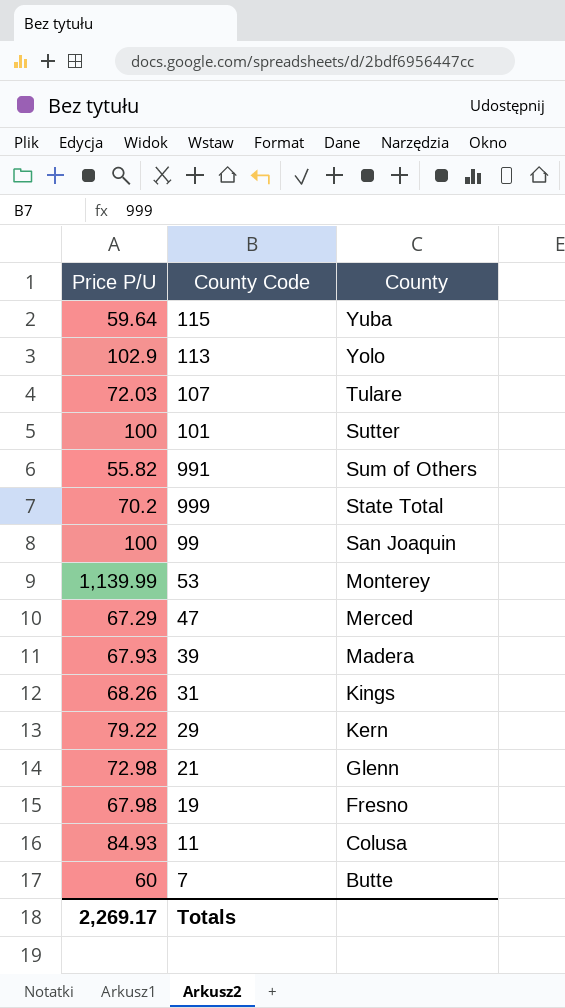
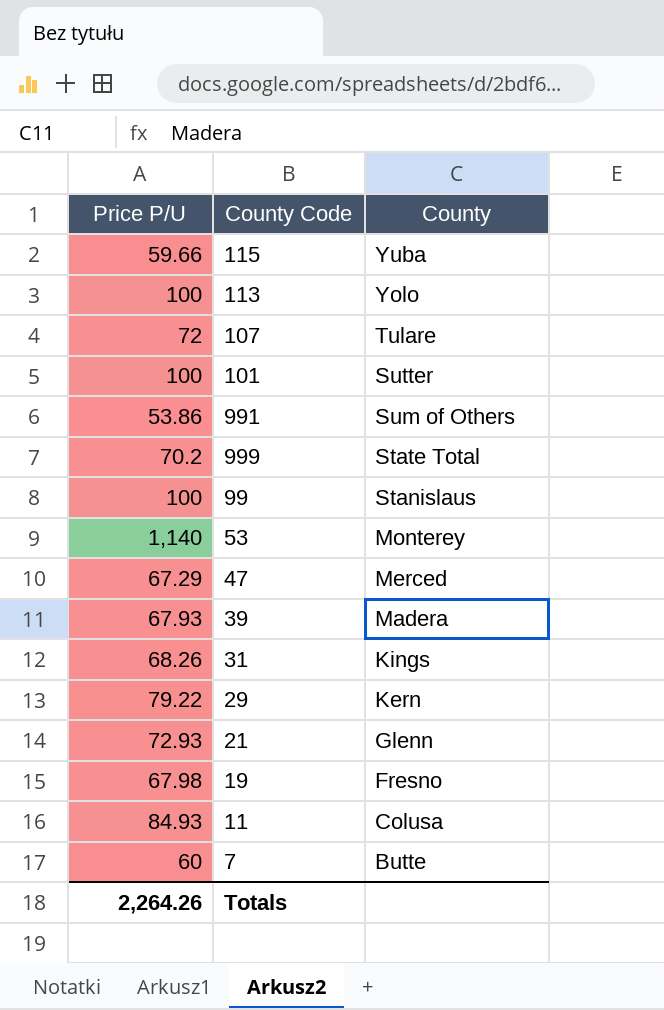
115 | Price P/U: 59.64 -> 59.66
113 | Price P/U: 102.9 -> 100
107 | Price P/U: 72.03 -> 72
991 | Price P/U: 55.82 -> 53.86
99 | County: San Joaquin -> Stanislaus
53 | Price P/U: 1,139.99 -> 1,140
21 | Price P/U: 72.98 -> 72.93
Totals | Price P/U: 2,269.17 -> 2,264.26

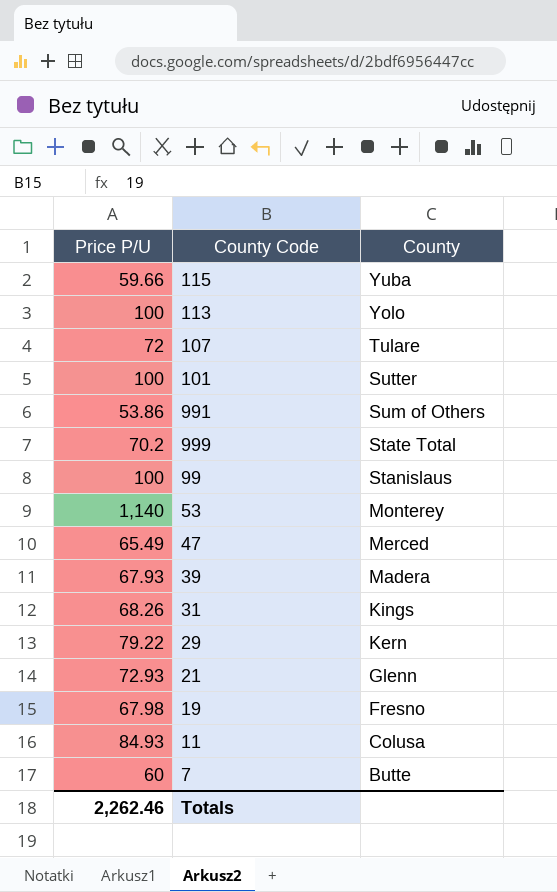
47 | Price P/U: 67.29 -> 65.49
Totals | Price P/U: 2,264.26 -> 2,262.46

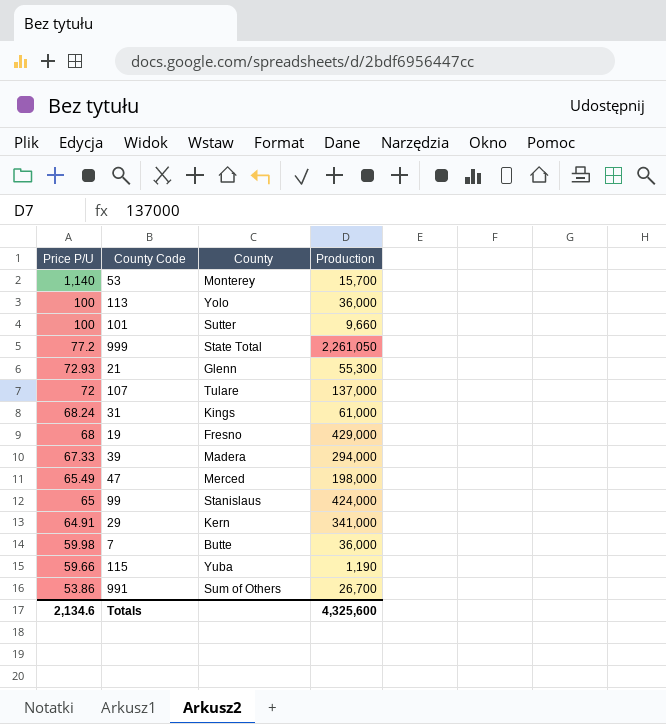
row order: County descending -> Price P/U descending
column Production | position: none -> 4
row 11: 84.93 | Colusa -> none
999 | Price P/U: 70.2 -> 77.2
31 | Price P/U: 68.26 -> 68.24
19 | Price P/U: 67.98 -> 68
39 | Price P/U: 67.93 -> 67.33
99 | Price P/U: 100 -> 65
29 | Price P/U: 79.22 -> 64.91
7 | Price P/U: 60 -> 59.98
Totals | Price P/U: 2,262.46 -> 2,134.6

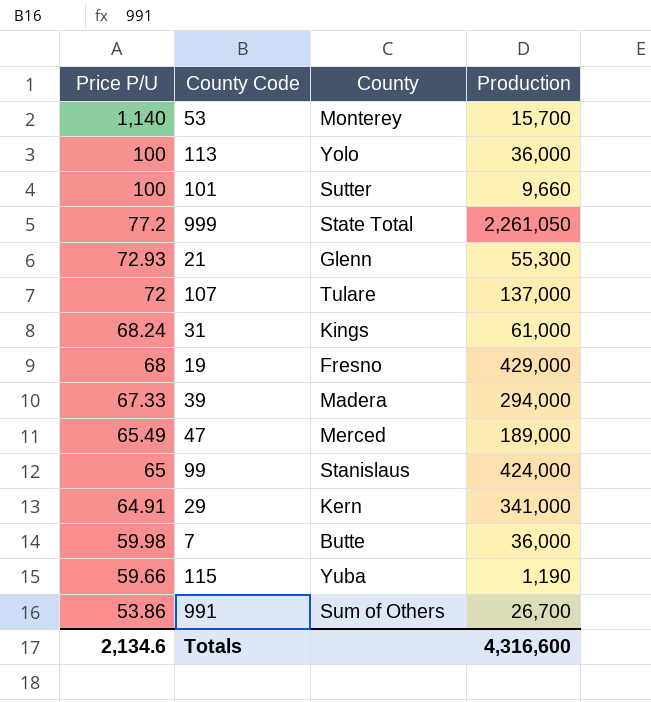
47 | Production: 198,000 -> 189,000
Totals | Production: 4,325,600 -> 4,316,600

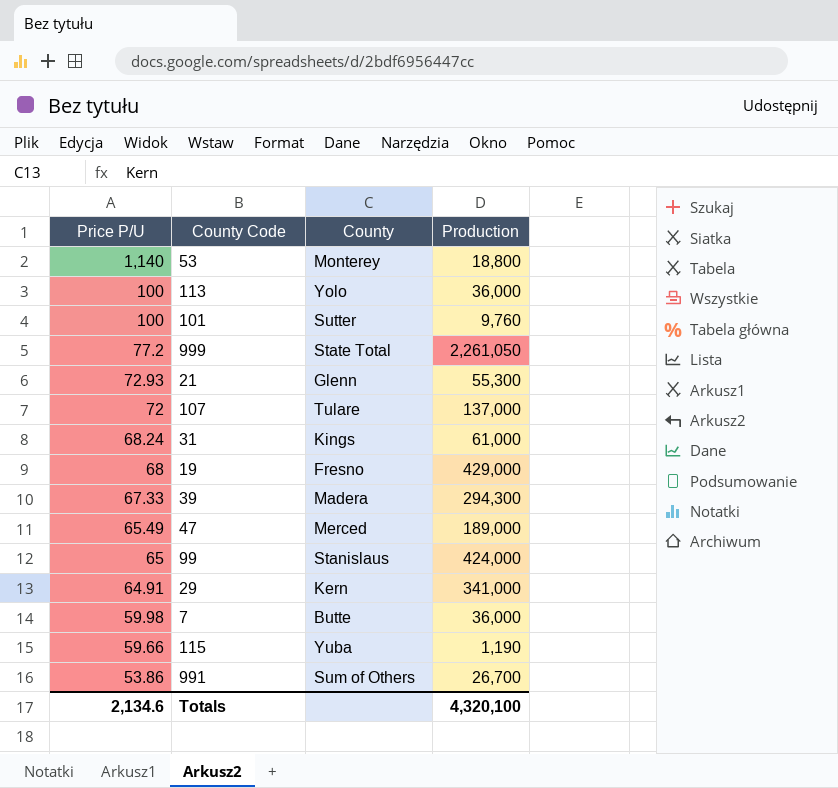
53 | Production: 15,700 -> 18,800
101 | Production: 9,660 -> 9,760
39 | Production: 294,000 -> 294,300
Totals | Production: 4,316,600 -> 4,320,100

